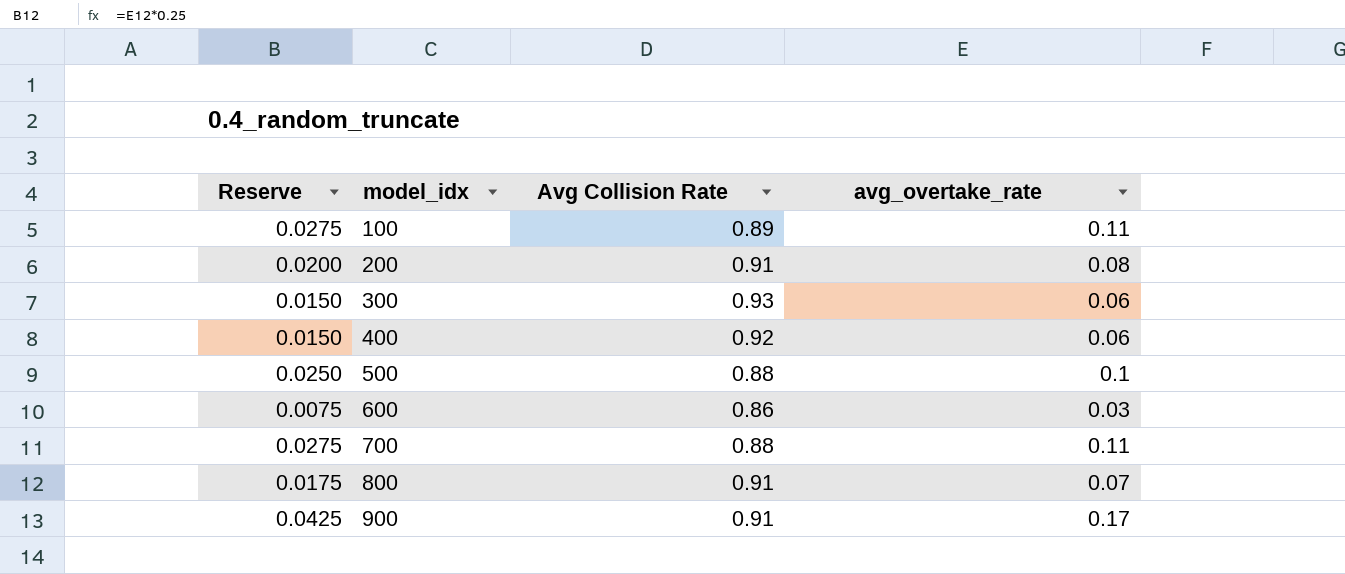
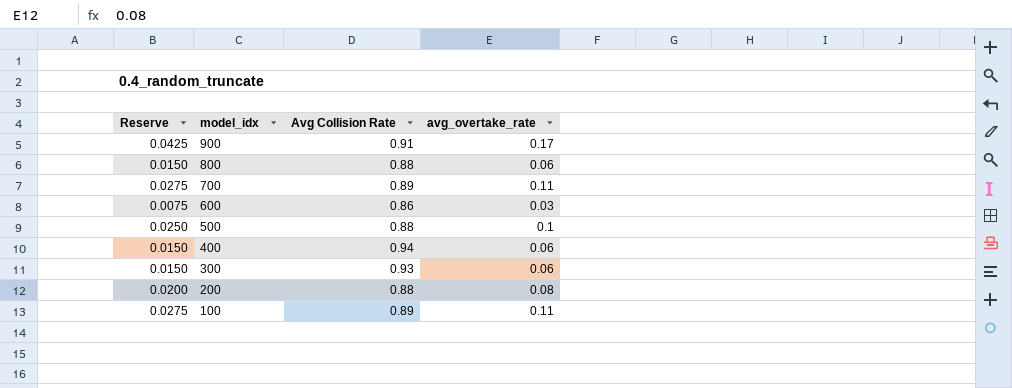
row order: model_idx ascending -> model_idx descending
800 | Reserve: 0.0175 -> 0.0150
800 | Avg Collision Rate: 0.91 -> 0.88
800 | avg_overtake_rate: 0.07 -> 0.06
700 | Avg Collision Rate: 0.88 -> 0.89
400 | Avg Collision Rate: 0.92 -> 0.94
200 | Avg Collision Rate: 0.91 -> 0.88

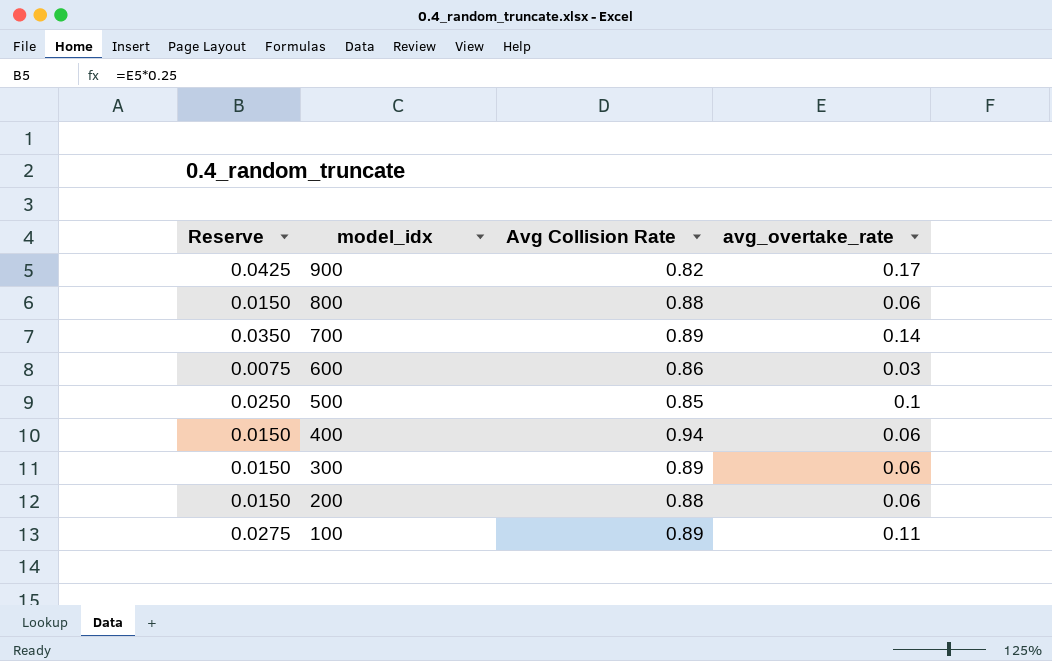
900 | Avg Collision Rate: 0.91 -> 0.82
700 | Reserve: 0.0275 -> 0.0350
700 | avg_overtake_rate: 0.11 -> 0.14
500 | Avg Collision Rate: 0.88 -> 0.85
300 | Avg Collision Rate: 0.93 -> 0.89
200 | Reserve: 0.0200 -> 0.0150
200 | avg_overtake_rate: 0.08 -> 0.06

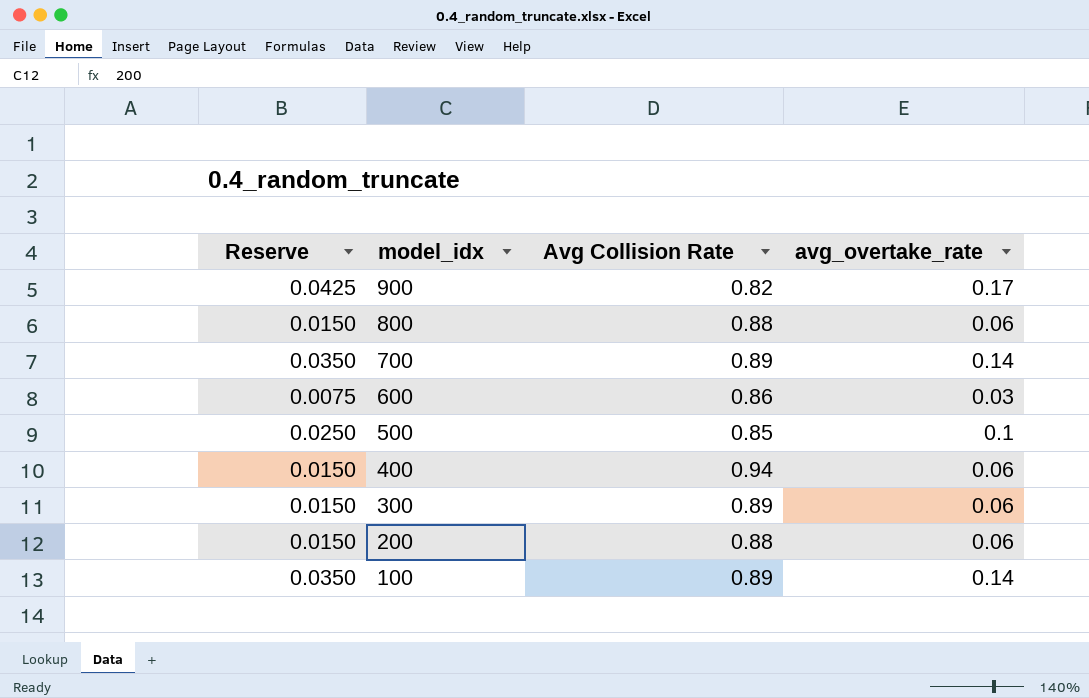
100 | Reserve: 0.0275 -> 0.0350
100 | avg_overtake_rate: 0.11 -> 0.14

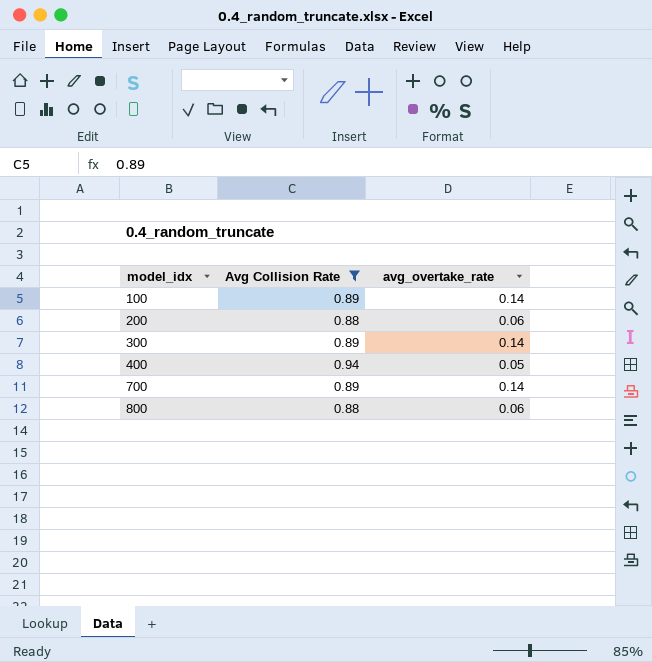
filter: none -> Avg Collision Rate >= 0.88
row order: model_idx descending -> model_idx ascending
column Reserve | formula: [avg_overtake_rate] * 0.25 -> none
300 | avg_overtake_rate: 0.06 -> 0.14
400 | avg_overtake_rate: 0.06 -> 0.05

